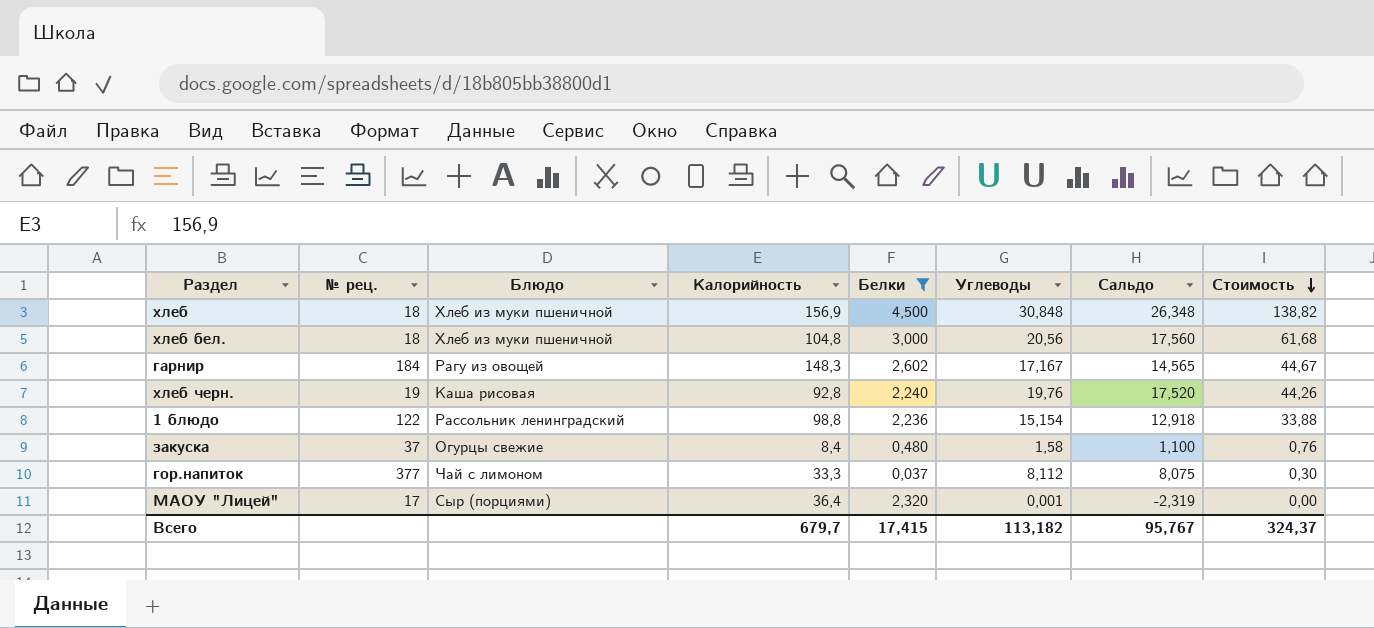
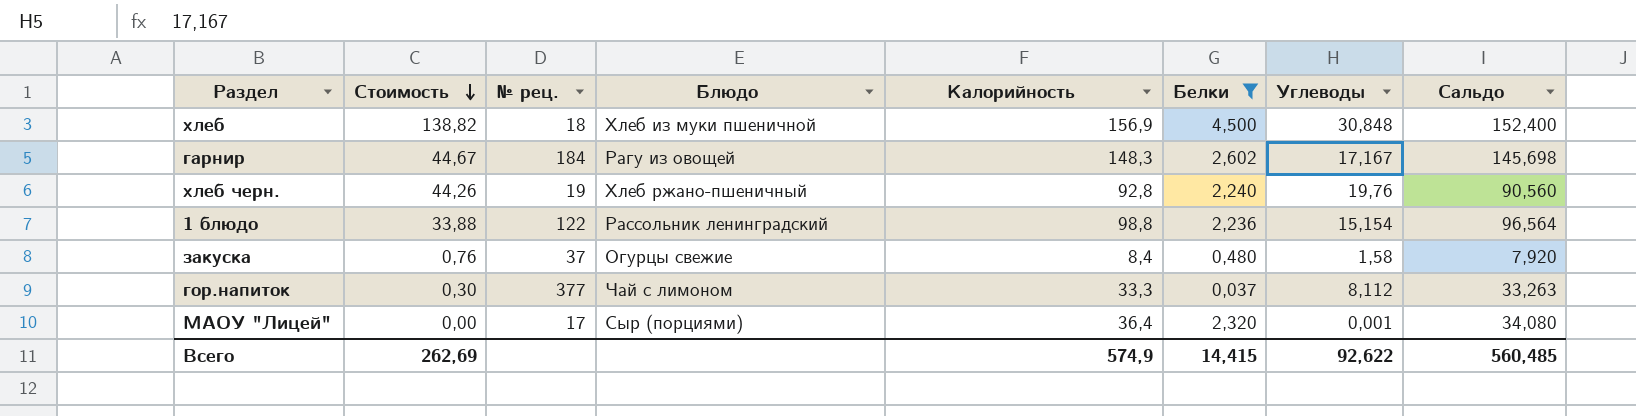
column Стоимость | position: 8 -> 2
column Сальдо | formula: [Углеводы] - [Белки] -> [Калорийность] - [Белки]
row хлеб бел.: 18 | Хлеб из муки пшеничной | 104,8 | 3,000 | 20,56 | 17,560 | 61,68 -> none
хлеб черн. | Блюдо: Каша рисовая -> Хлеб ржано-пшеничный
Всего | Стоимость: 324,37 -> 262,69
Всего | Калорийность: 679,7 -> 574,9
Всего | Белки: 17,415 -> 14,415
Всего | Углеводы: 113,182 -> 92,622
Всего | Сальдо: 95,767 -> 560,485

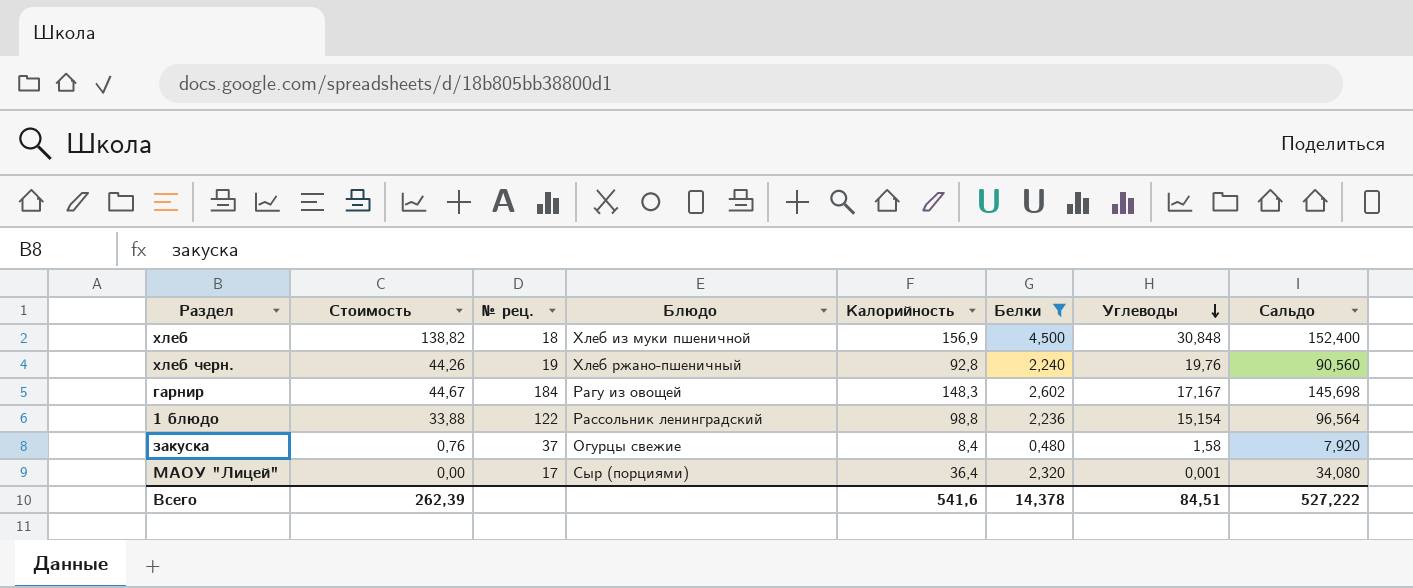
row order: Стоимость descending -> Углеводы descending
row гор.напиток: 0,30 | 377 | Чай с лимоном | 33,3 | 0,037 | 8,112 | 33,263 -> none
Всего | Стоимость: 262,69 -> 262,39
Всего | Калорийность: 574,9 -> 541,6
Всего | Белки: 14,415 -> 14,378
Всего | Углеводы: 92,622 -> 84,51
Всего | Сальдо: 560,485 -> 527,222

